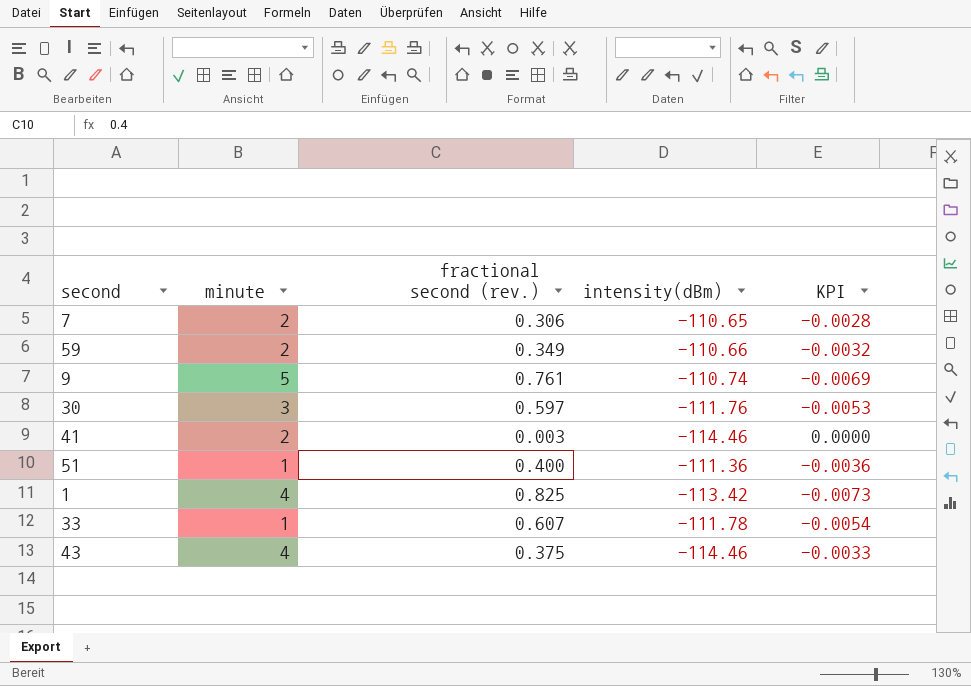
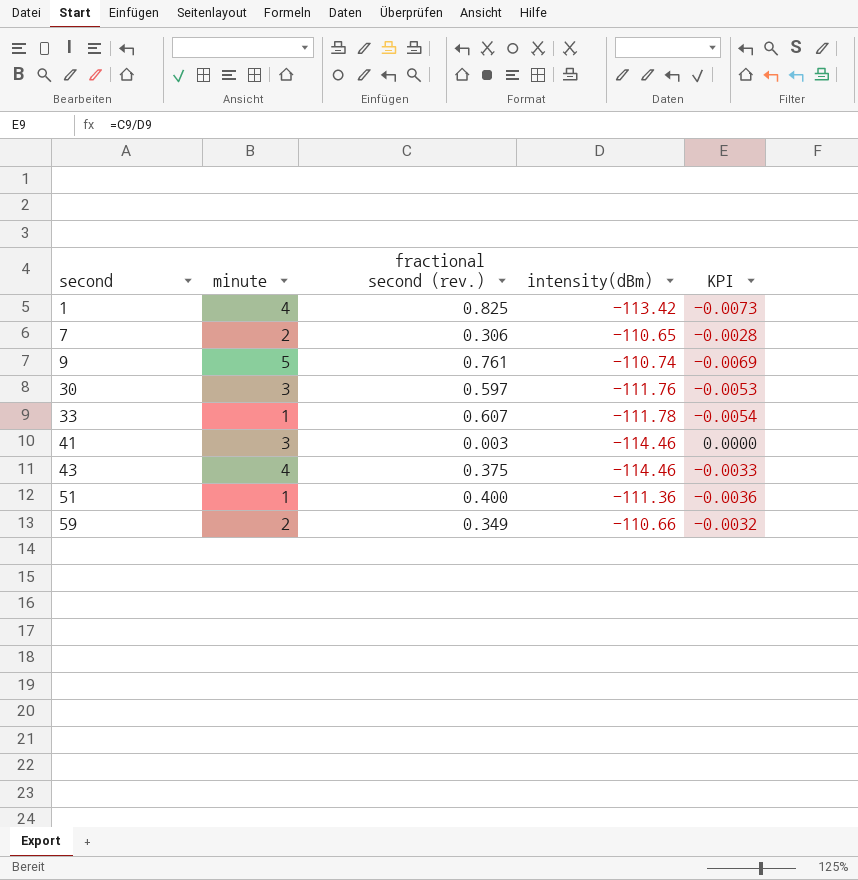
row order: none -> second ascending
41 | minute: 2 -> 3

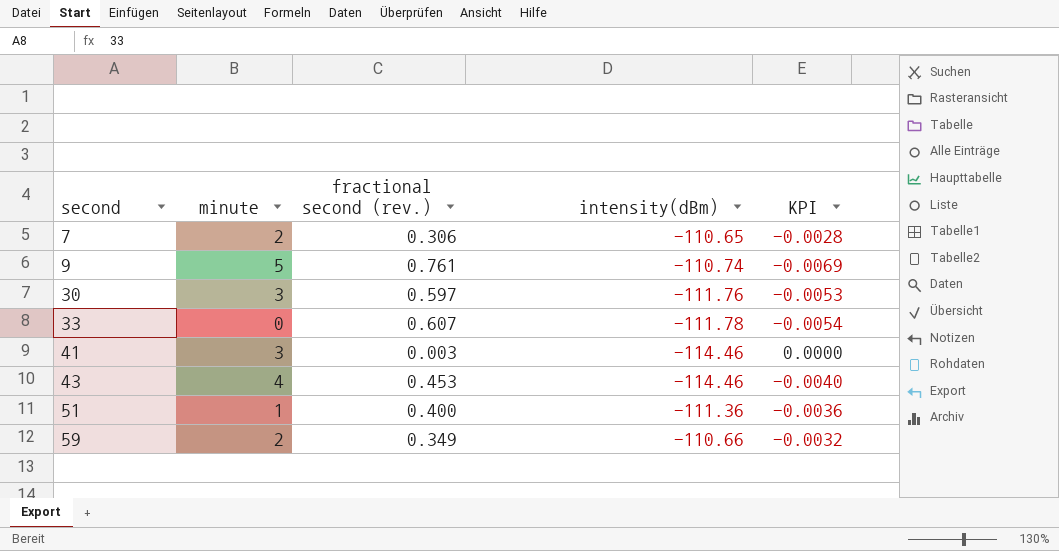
row 1: 4 | 0.825 | -113.42 | -0.0073 -> none
33 | minute: 1 -> 0
43 | fractional second (rev.): 0.375 -> 0.453
43 | KPI: -0.0033 -> -0.0040

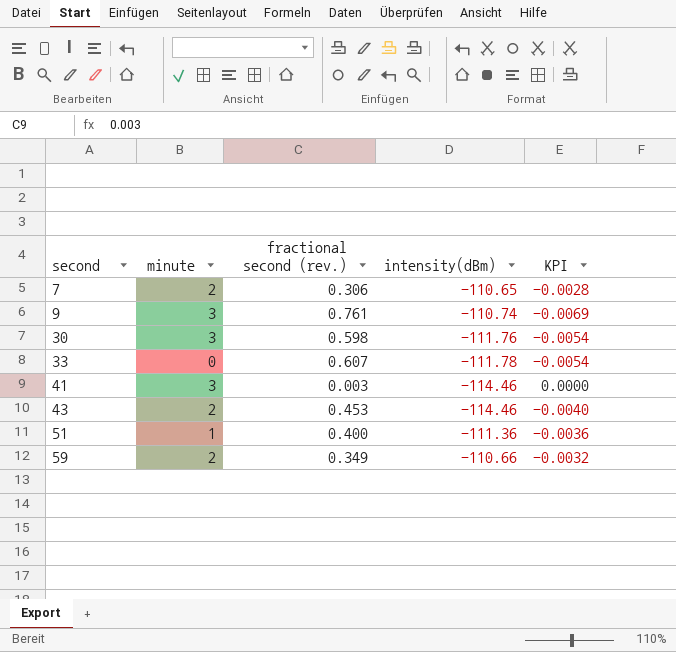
9 | minute: 5 -> 3
30 | fractional second (rev.): 0.597 -> 0.598
30 | KPI: -0.0053 -> -0.0054
43 | minute: 4 -> 2

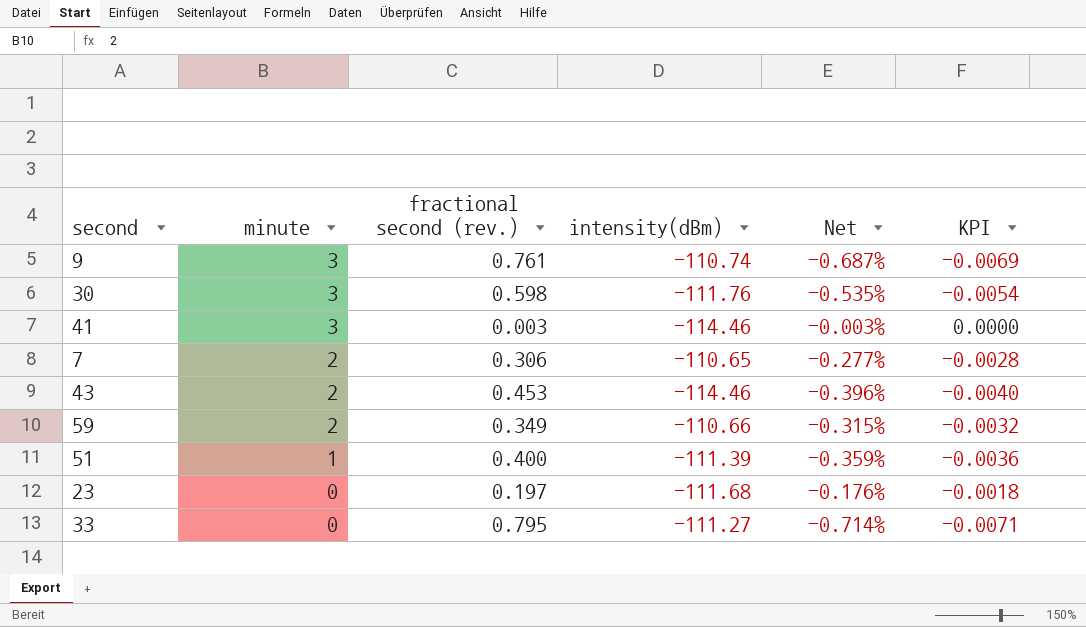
row order: second ascending -> minute descending
column Net | formula: none -> [fractional second (rev.)] / [intensity(dBm)]
51 | intensity(dBm): -111.36 -> -111.39
row 23: none -> 0 | 0.197 | -111.68 | -0.176% | -0.0018
33 | fractional second (rev.): 0.607 -> 0.795
33 | intensity(dBm): -111.78 -> -111.27
33 | KPI: -0.0054 -> -0.0071

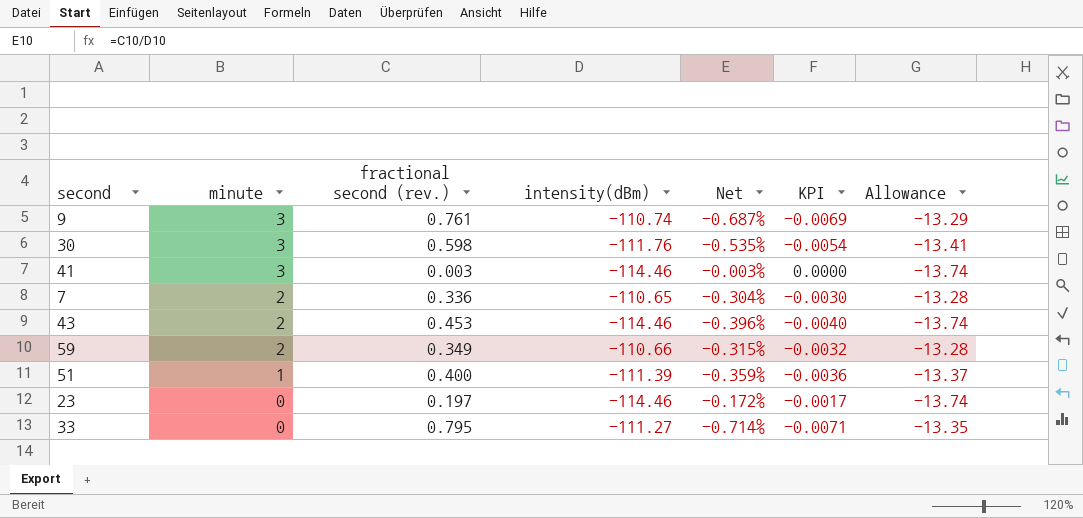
column Allowance | formula: none -> [intensity(dBm)] * 0.12
7 | fractional second (rev.): 0.306 -> 0.336
7 | Net: -0.277% -> -0.304%
7 | KPI: -0.0028 -> -0.0030
23 | intensity(dBm): -111.68 -> -114.46
23 | Net: -0.176% -> -0.172%
23 | KPI: -0.0018 -> -0.0017

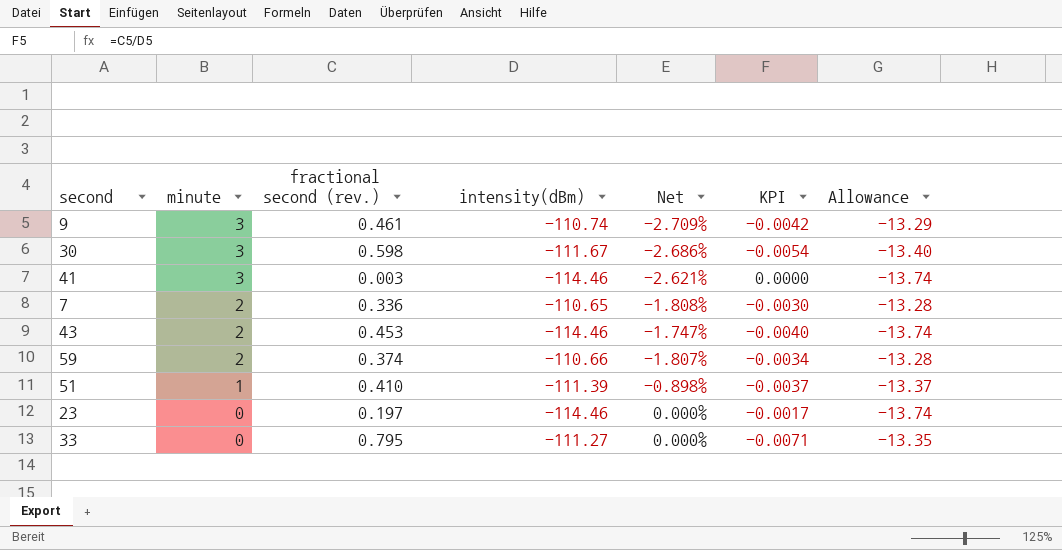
column Net | formula: [fractional second (rev.)] / [intensity(dBm)] -> [minute] / [intensity(dBm)]
9 | fractional second (rev.): 0.761 -> 0.461
9 | KPI: -0.0069 -> -0.0042
30 | intensity(dBm): -111.76 -> -111.67
30 | Allowance: -13.41 -> -13.40
59 | fractional second (rev.): 0.349 -> 0.374
59 | KPI: -0.0032 -> -0.0034
51 | fractional second (rev.): 0.400 -> 0.410
51 | KPI: -0.0036 -> -0.0037

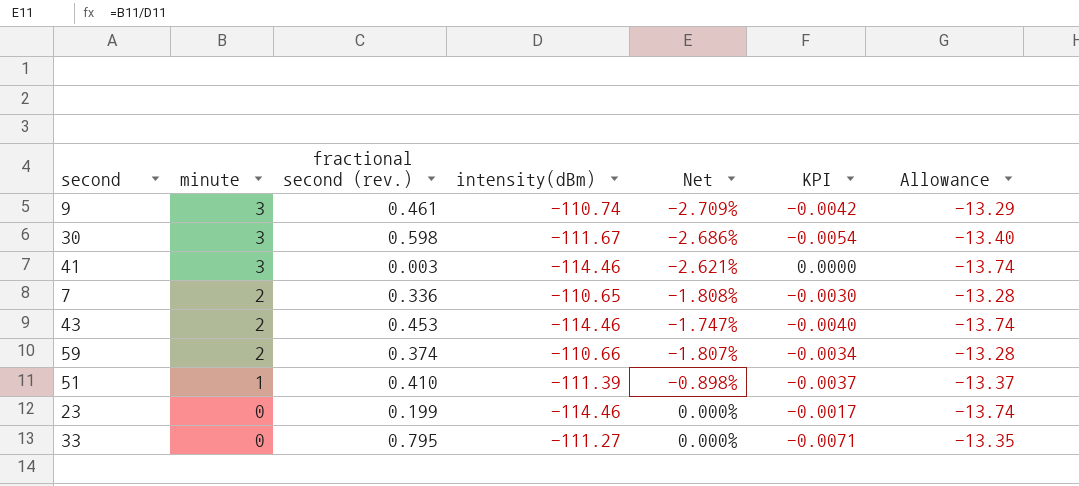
23 | fractional second (rev.): 0.197 -> 0.199

